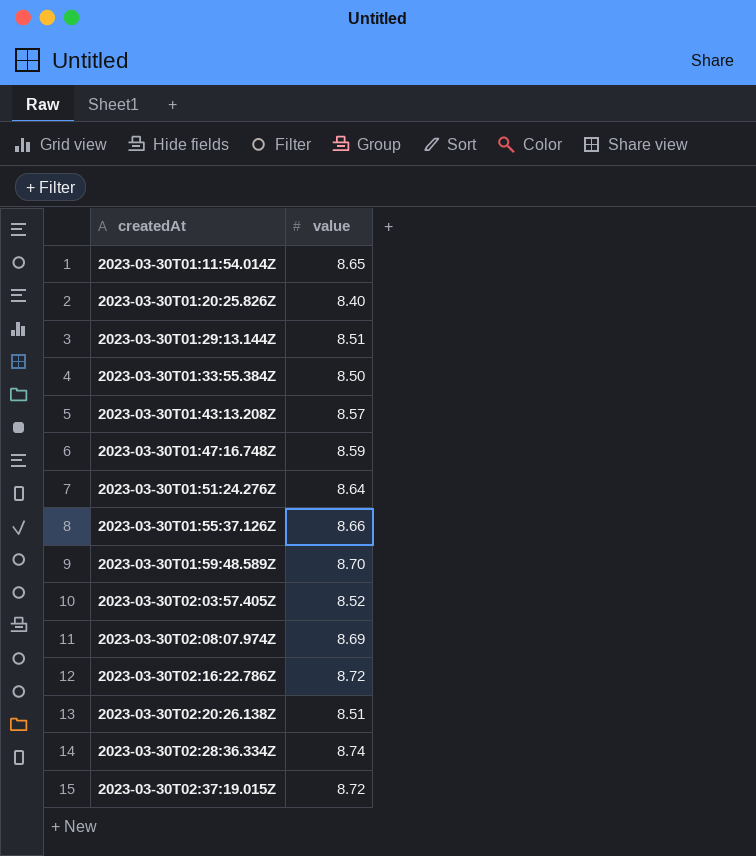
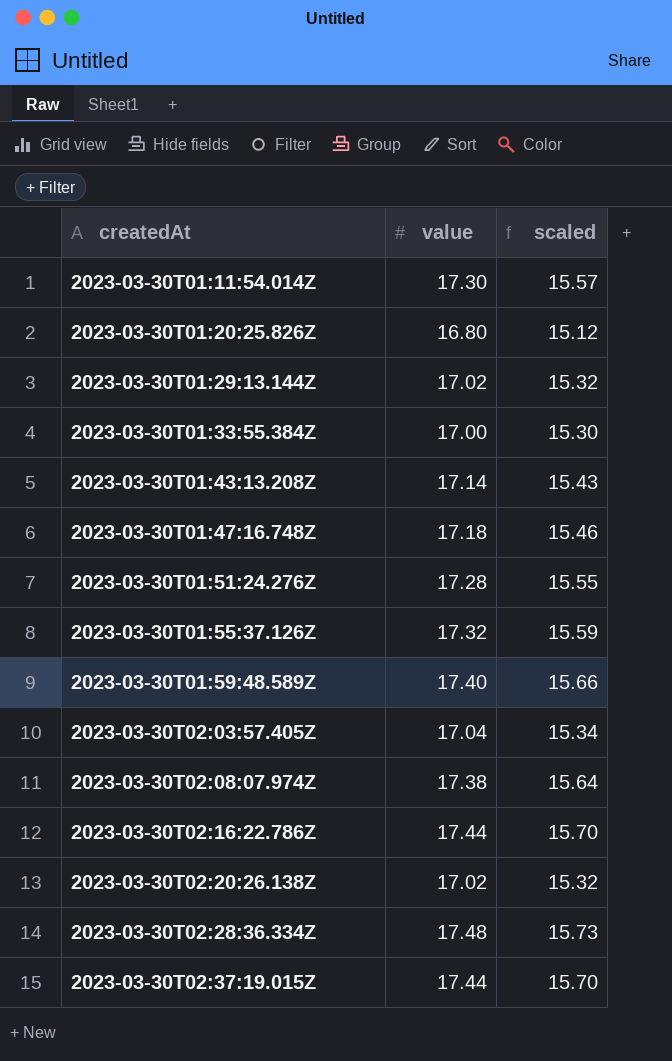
column scaled | formula: none -> [value] * 0.9
2023-03-30T01:11:54.014Z | value: 8.65 -> 17.30
2023-03-30T01:20:25.826Z | value: 8.40 -> 16.80
2023-03-30T01:29:13.144Z | value: 8.51 -> 17.02
2023-03-30T01:33:55.384Z | value: 8.50 -> 17.00
2023-03-30T01:43:13.208Z | value: 8.57 -> 17.14
2023-03-30T01:47:16.748Z | value: 8.59 -> 17.18
2023-03-30T01:51:24.276Z | value: 8.64 -> 17.28
2023-03-30T01:55:37.126Z | value: 8.66 -> 17.32
2023-03-30T01:59:48.589Z | value: 8.70 -> 17.40
2023-03-30T02:03:57.405Z | value: 8.52 -> 17.04
2023-03-30T02:08:07.974Z | value: 8.69 -> 17.38
2023-03-30T02:16:22.786Z | value: 8.72 -> 17.44
2023-03-30T02:20:26.138Z | value: 8.51 -> 17.02
2023-03-30T02:28:36.334Z | value: 8.74 -> 17.48
2023-03-30T02:37:19.015Z | value: 8.72 -> 17.44

